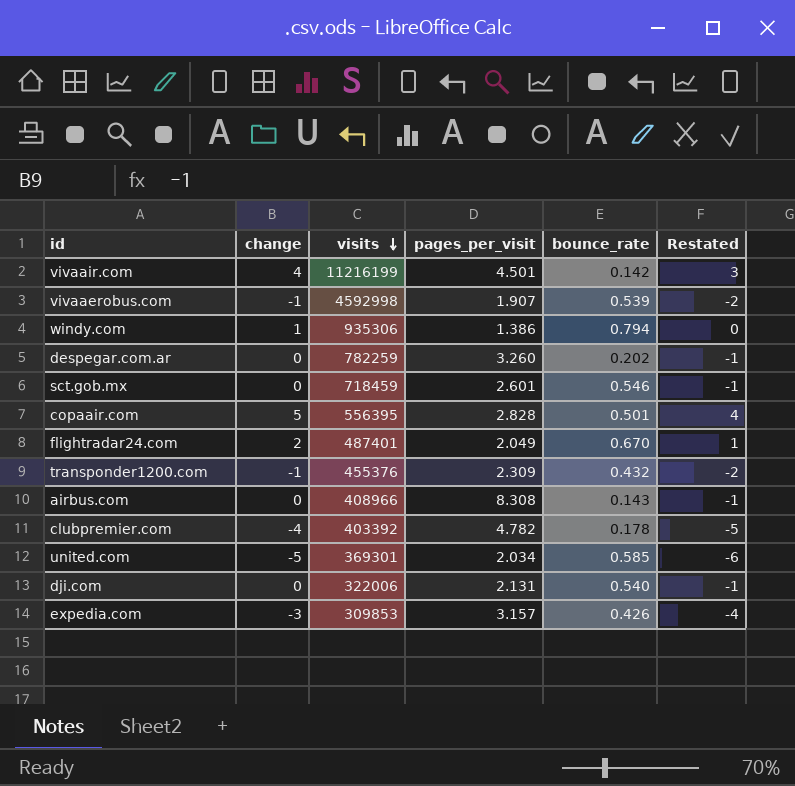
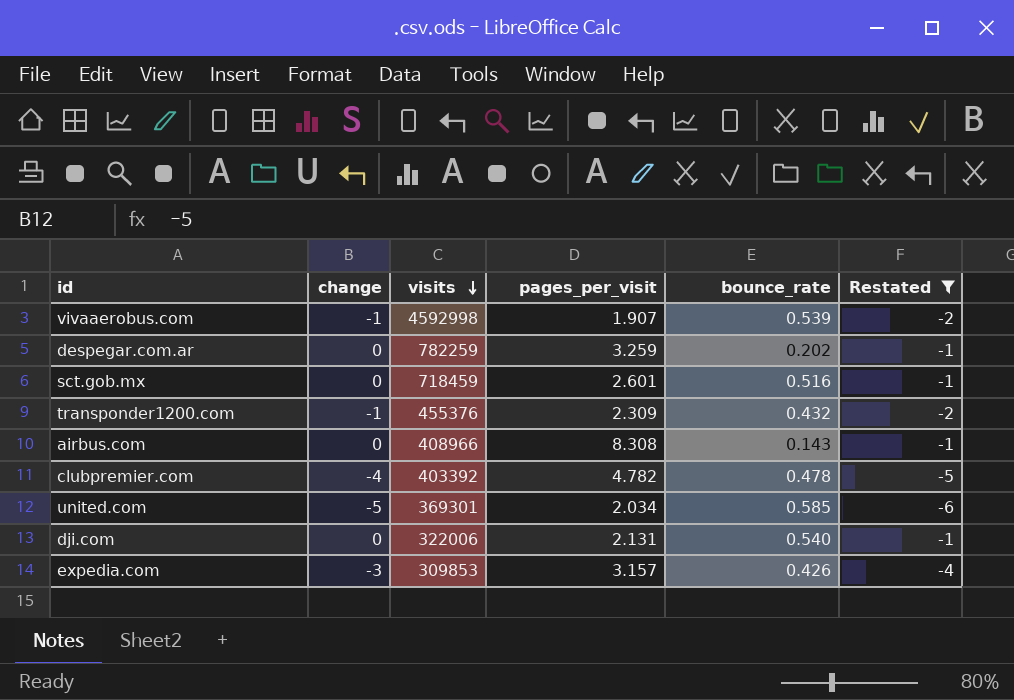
filter: none -> Restated <= -1
despegar.com.ar | pages_per_visit: 3.260 -> 3.259
sct.gob.mx | bounce_rate: 0.546 -> 0.516
clubpremier.com | bounce_rate: 0.178 -> 0.478

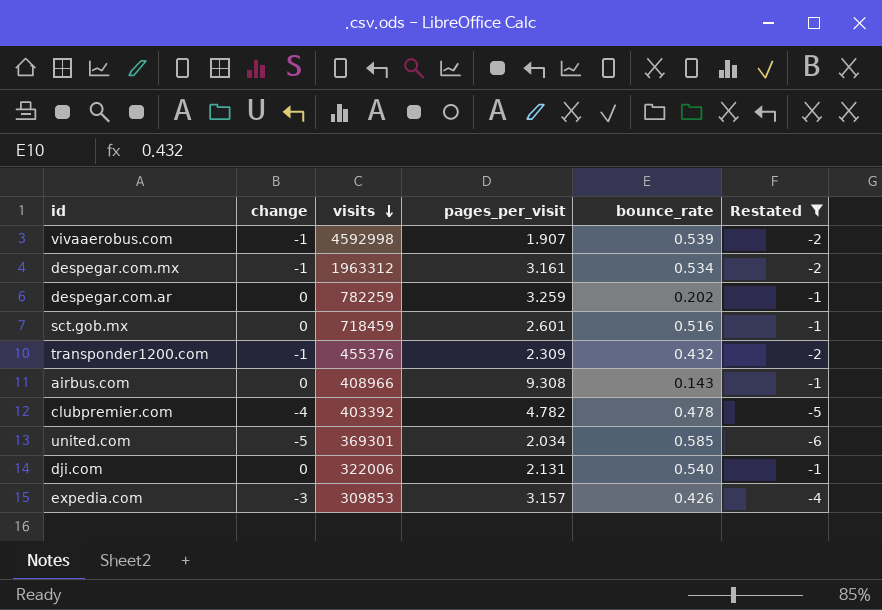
row despegar.com.mx: none -> -1 | 1963312 | 3.161 | 0.534 | -2
airbus.com | pages_per_visit: 8.308 -> 9.308

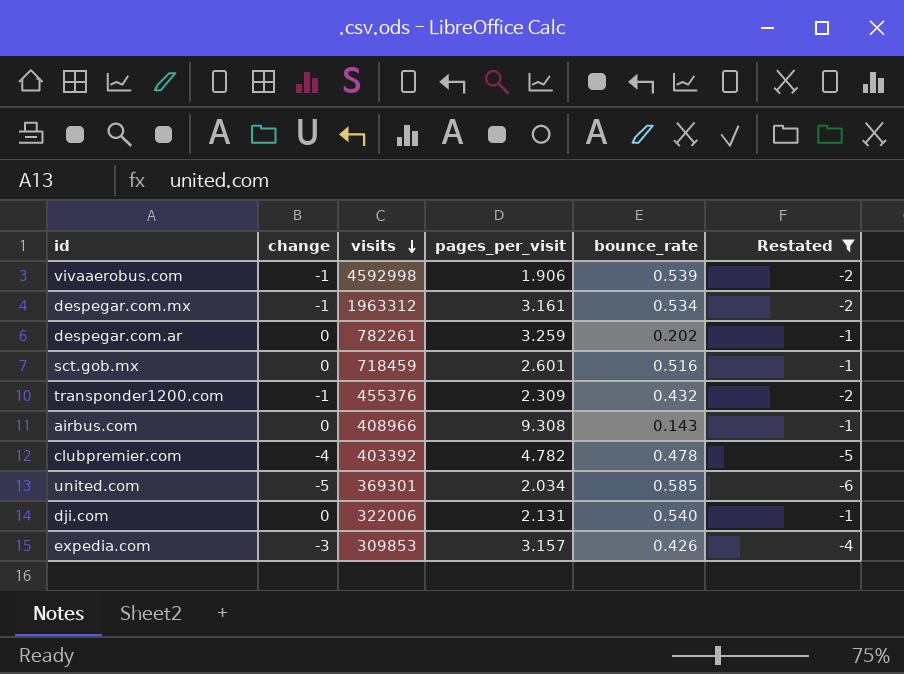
vivaaerobus.com | pages_per_visit: 1.907 -> 1.906
despegar.com.ar | visits: 782259 -> 782261

